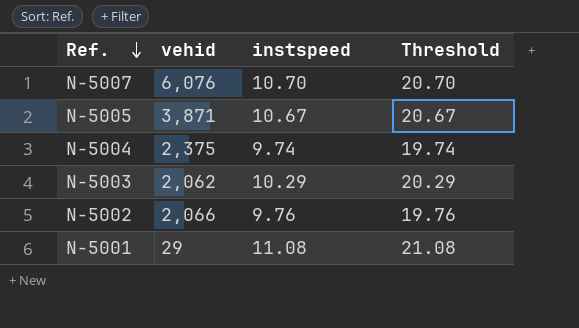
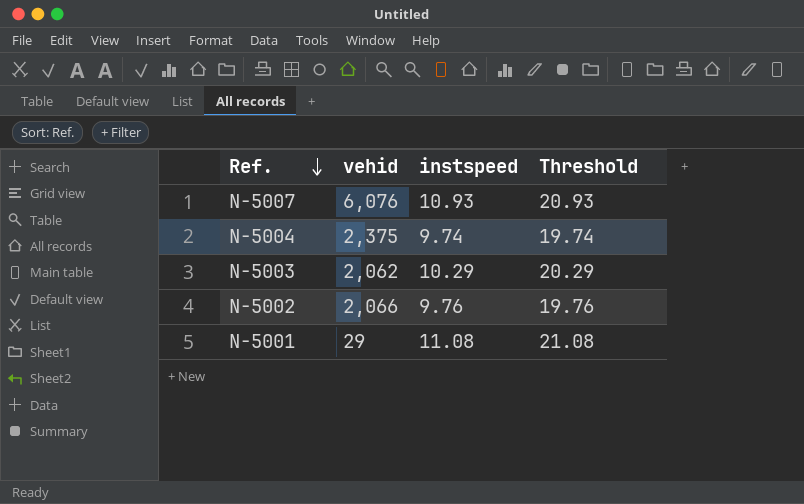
row N-5005: 3,871 | 10.67 | 20.67 -> none
N-5007 | instspeed: 10.70 -> 10.93
N-5007 | Threshold: 20.70 -> 20.93

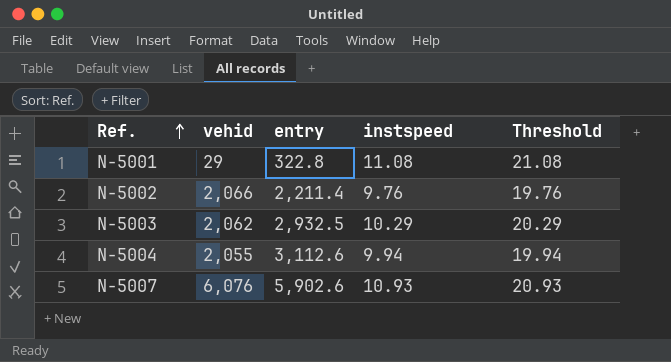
row order: Ref. descending -> Ref. ascending
column entry | position: none -> 3
N-5004 | vehid: 2,375 -> 2,055
N-5004 | instspeed: 9.74 -> 9.94
N-5004 | Threshold: 19.74 -> 19.94

